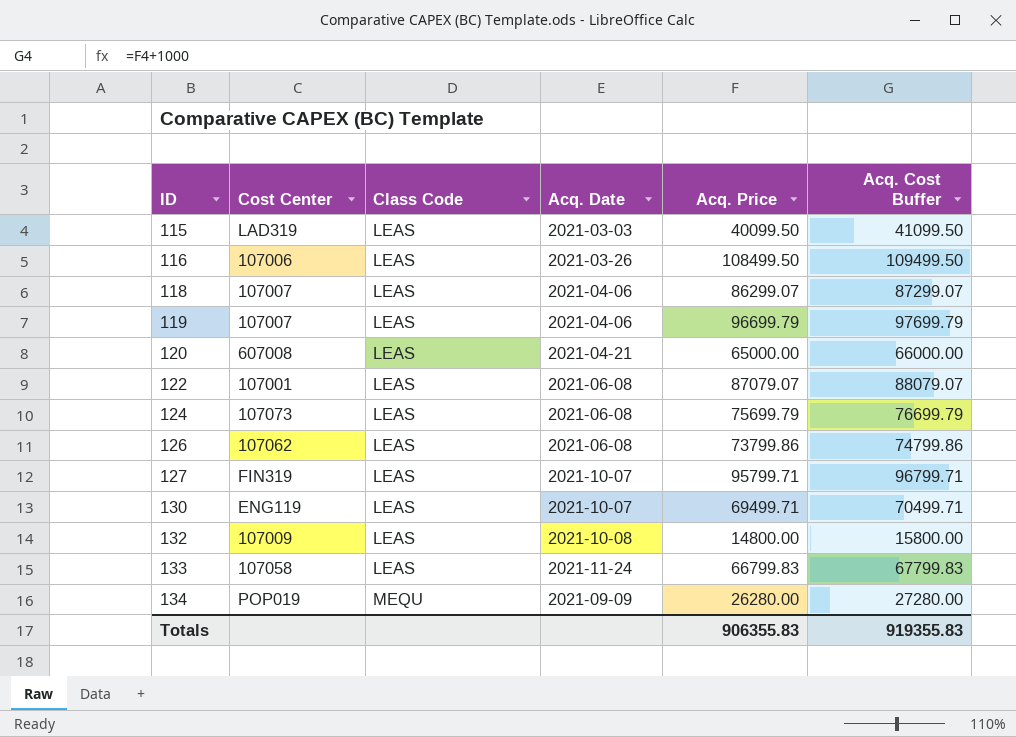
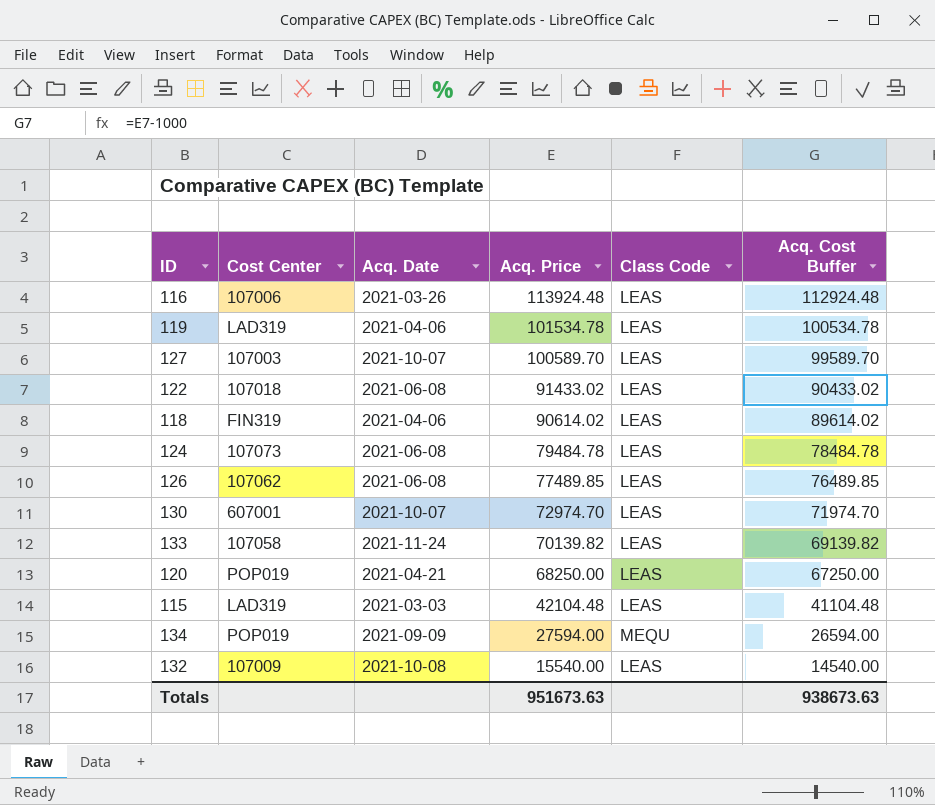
row order: ID ascending -> Acq. Price descending
column Class Code | position: 3 -> 5
column Acq. Cost Buffer | formula: [Acq. Price] + 1000 -> [Acq. Price] - 1000
116 | Acq. Price: 108499.50 -> 113924.48
119 | Cost Center: 107007 -> LAD319
119 | Acq. Price: 96699.79 -> 101534.78
127 | Cost Center: FIN319 -> 107003
127 | Acq. Price: 95799.71 -> 100589.70
122 | Cost Center: 107001 -> 107018
122 | Acq. Price: 87079.07 -> 91433.02
118 | Cost Center: 107007 -> FIN319
118 | Acq. Price: 86299.07 -> 90614.02
124 | Acq. Price: 75699.79 -> 79484.78
126 | Acq. Price: 73799.86 -> 77489.85
130 | Cost Center: ENG119 -> 607001
130 | Acq. Price: 69499.71 -> 72974.70
133 | Acq. Price: 66799.83 -> 70139.82
120 | Cost Center: 607008 -> POP019
120 | Acq. Price: 65000.00 -> 68250.00
115 | Acq. Price: 40099.50 -> 42104.48
134 | Acq. Price: 26280.00 -> 27594.00
132 | Acq. Price: 14800.00 -> 15540.00
Totals | Acq. Price: 906355.83 -> 951673.63
Totals | Acq. Cost Buffer: 919355.83 -> 938673.63

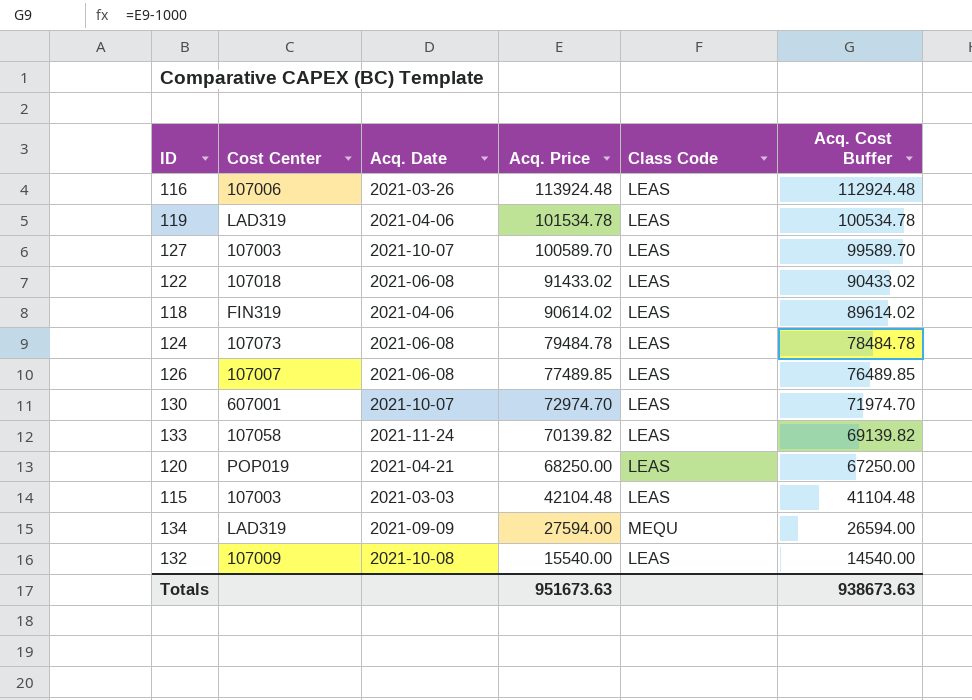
126 | Cost Center: 107062 -> 107007
115 | Cost Center: LAD319 -> 107003
134 | Cost Center: POP019 -> LAD319

